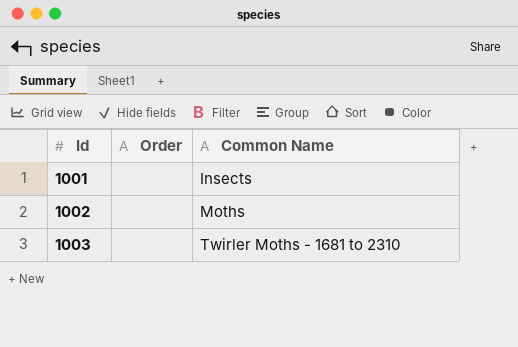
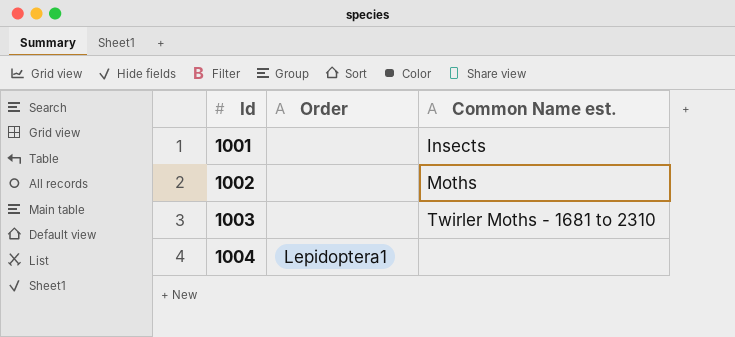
column name: Common Name -> Common Name est.
row 1004: none -> Lepidoptera1 | none

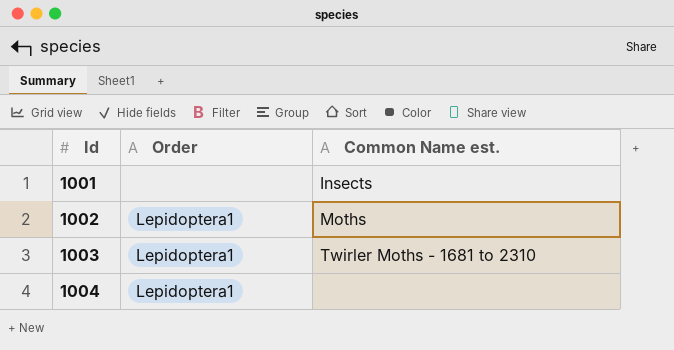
1002 | Order: none -> Lepidoptera1
1003 | Order: none -> Lepidoptera1

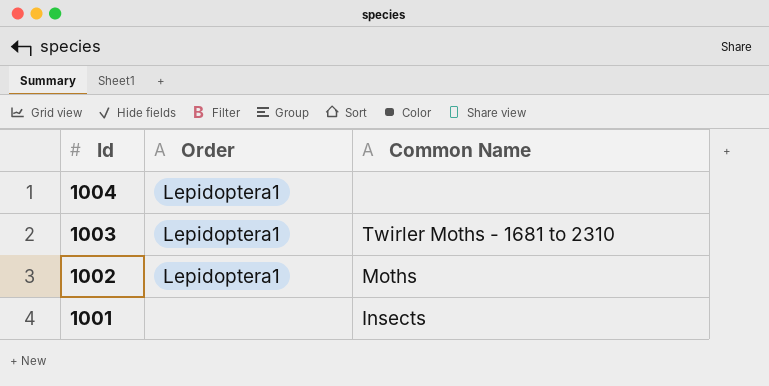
row order: Id ascending -> Id descending
column name: Common Name est. -> Common Name

